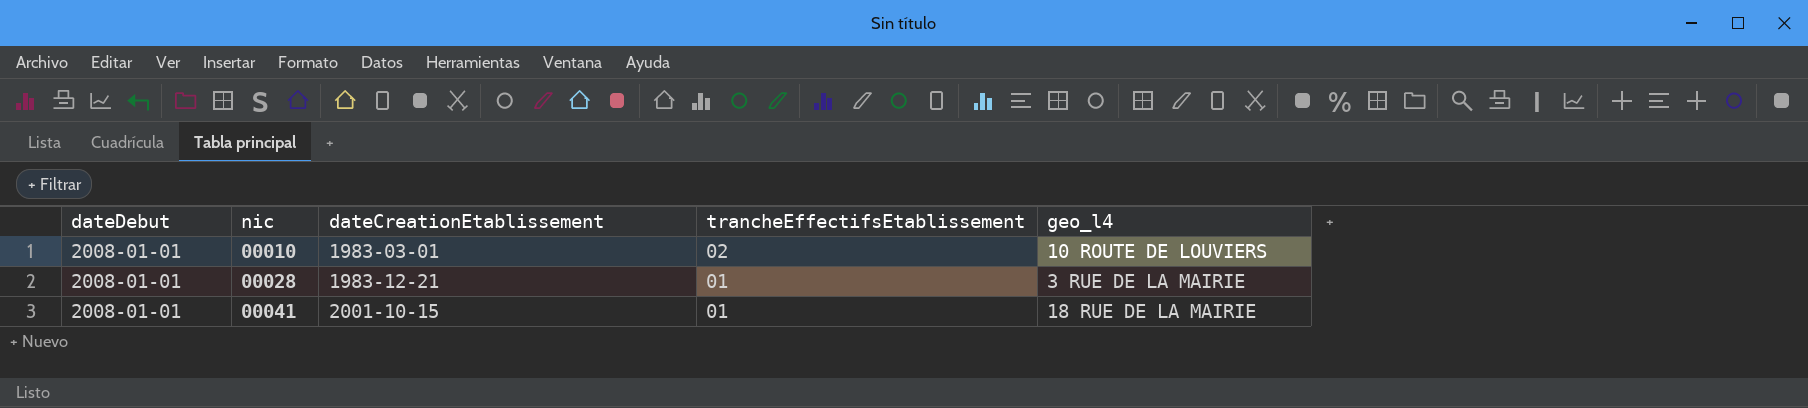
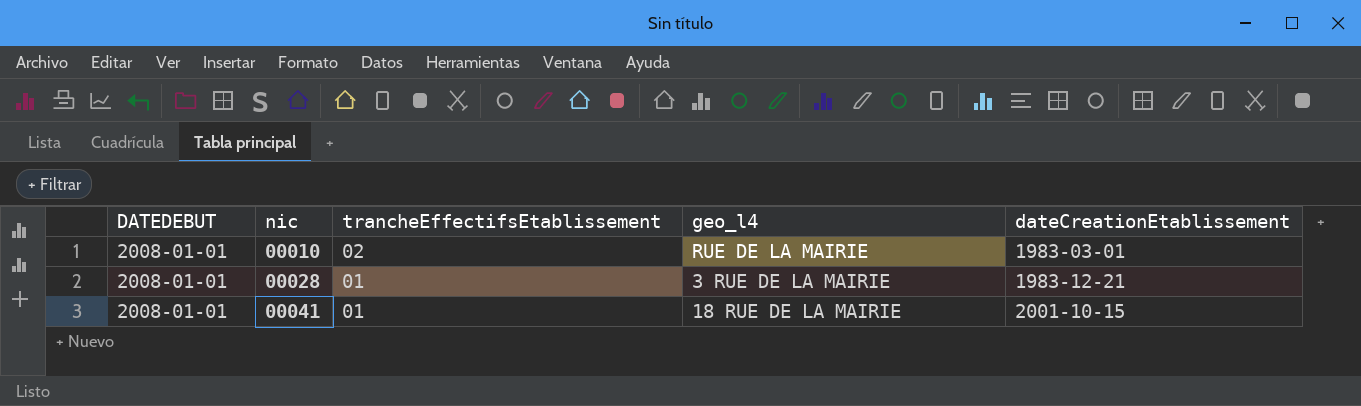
column name: dateDebut -> DATEDEBUT
column dateCreationEtablissement | position: 3 -> 5
00010 | geo_l4: 10 ROUTE DE LOUVIERS -> RUE DE LA MAIRIE

